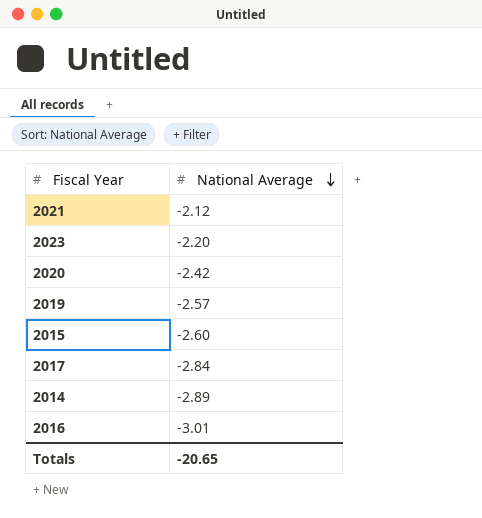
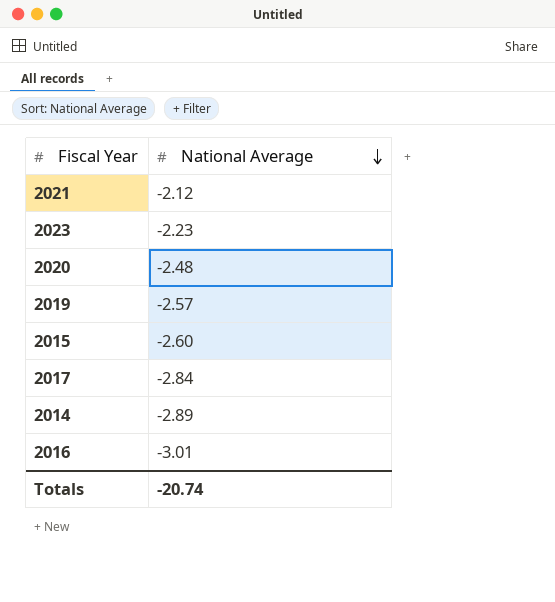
2023 | National Average: -2.20 -> -2.23
2020 | National Average: -2.42 -> -2.48
Totals | National Average: -20.65 -> -20.74

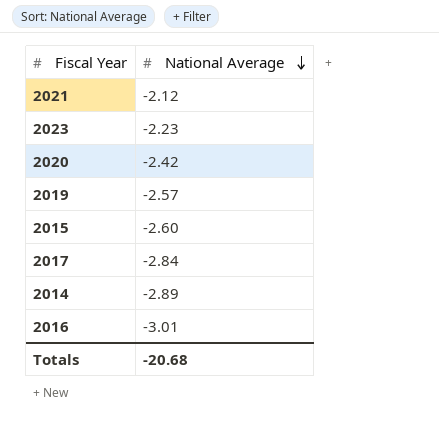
2020 | National Average: -2.48 -> -2.42
Totals | National Average: -20.74 -> -20.68

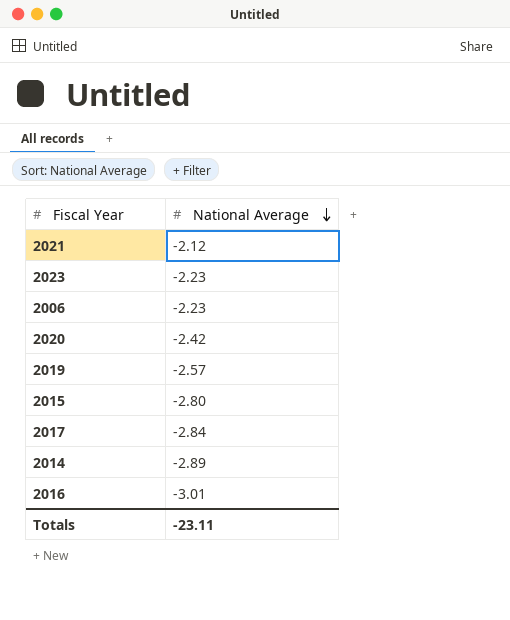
row 2006: none -> -2.23
2015 | National Average: -2.60 -> -2.80
Totals | National Average: -20.68 -> -23.11

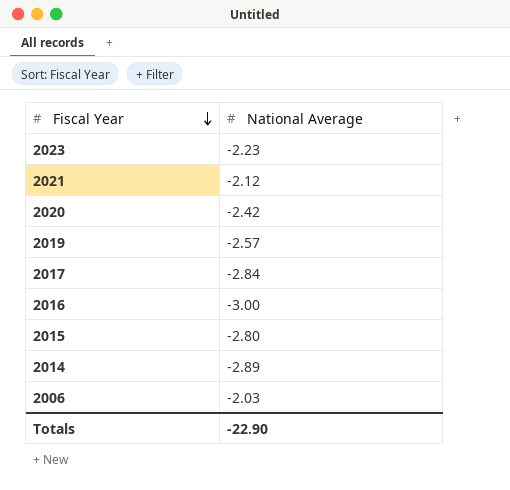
row order: National Average descending -> Fiscal Year descending
2016 | National Average: -3.01 -> -3.00
2006 | National Average: -2.23 -> -2.03
Totals | National Average: -23.11 -> -22.90

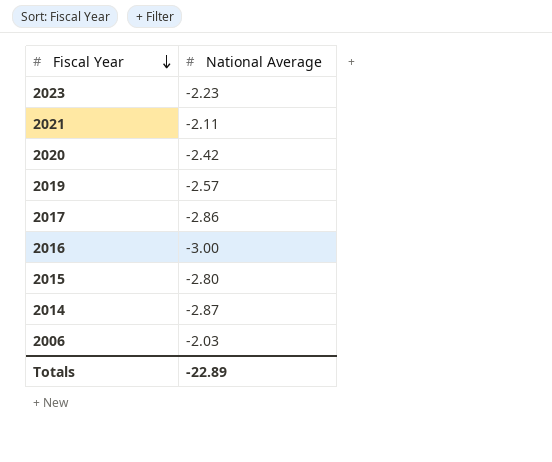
2021 | National Average: -2.12 -> -2.11
2017 | National Average: -2.84 -> -2.86
2014 | National Average: -2.89 -> -2.87
Totals | National Average: -22.90 -> -22.89

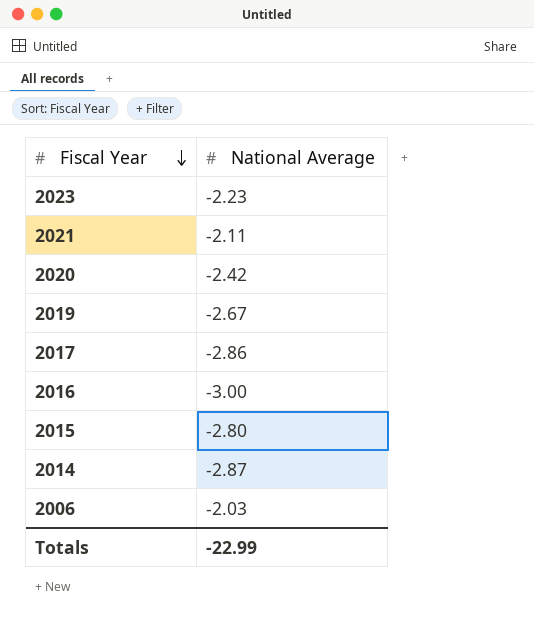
2019 | National Average: -2.57 -> -2.67
Totals | National Average: -22.89 -> -22.99

